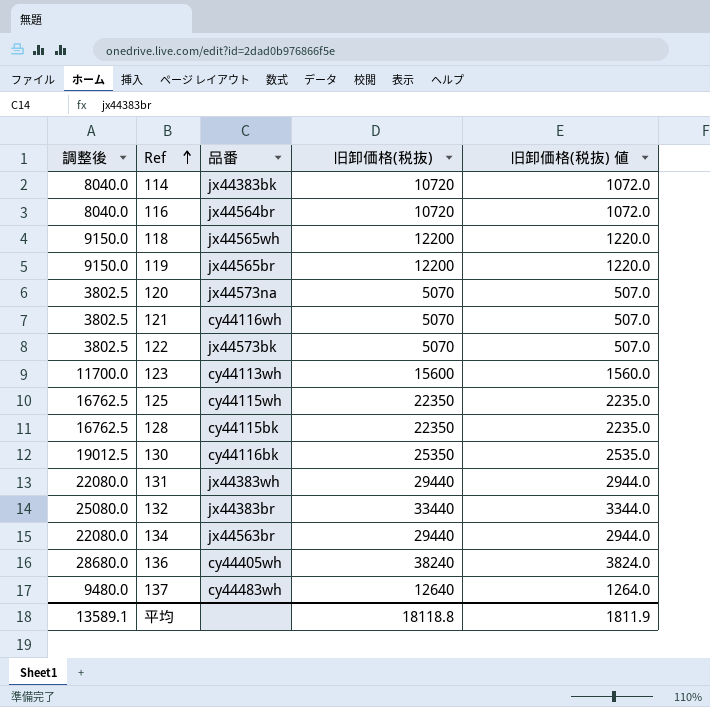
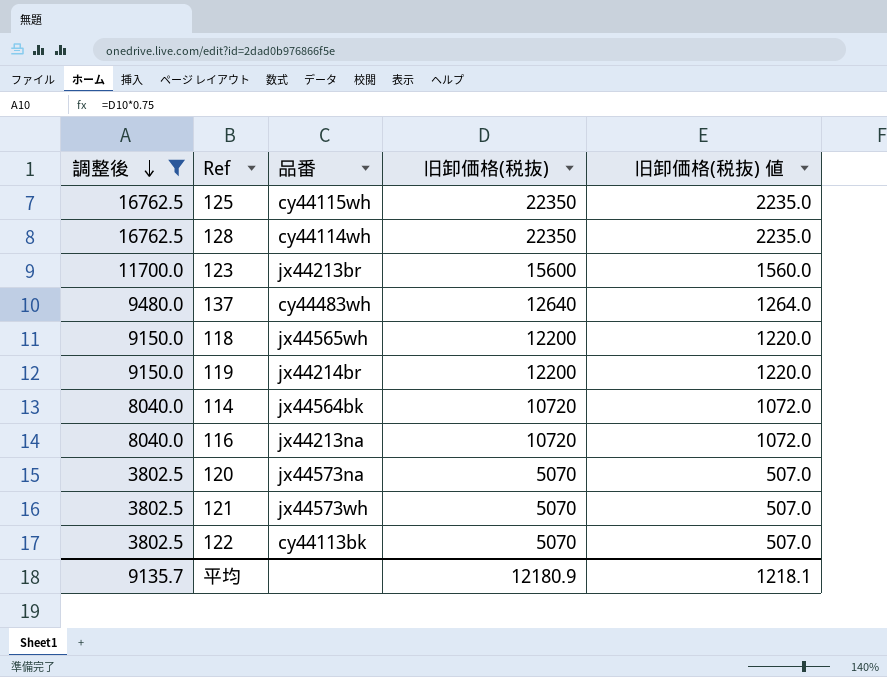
filter: none -> 調整後 <= 16762.5
row order: Ref ascending -> 調整後 descending
128 | 品番: cy44115bk -> cy44114wh
123 | 品番: cy44113wh -> jx44213br
119 | 品番: jx44565br -> jx44214br
114 | 品番: jx44383bk -> jx44564bk
116 | 品番: jx44564br -> jx44213na
121 | 品番: cy44116wh -> jx44573wh
122 | 品番: jx44573bk -> cy44113bk
平均 | 調整後: 13589.1 -> 9135.7
平均 | 旧卸価格(税抜): 18118.8 -> 12180.9
平均 | 旧卸価格(税抜) 値: 1811.9 -> 1218.1

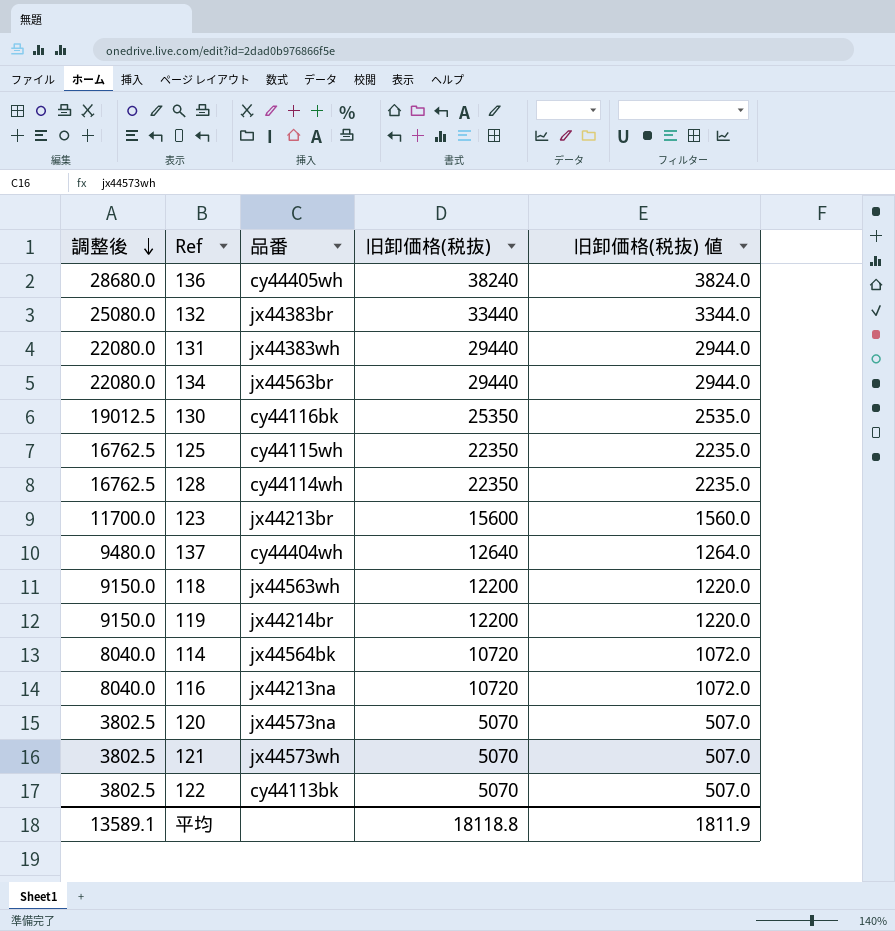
filter: 調整後 <= 16762.5 -> none
137 | 品番: cy44483wh -> cy44404wh
118 | 品番: jx44565wh -> jx44563wh
平均 | 調整後: 9135.7 -> 13589.1
平均 | 旧卸価格(税抜): 12180.9 -> 18118.8
平均 | 旧卸価格(税抜) 値: 1218.1 -> 1811.9

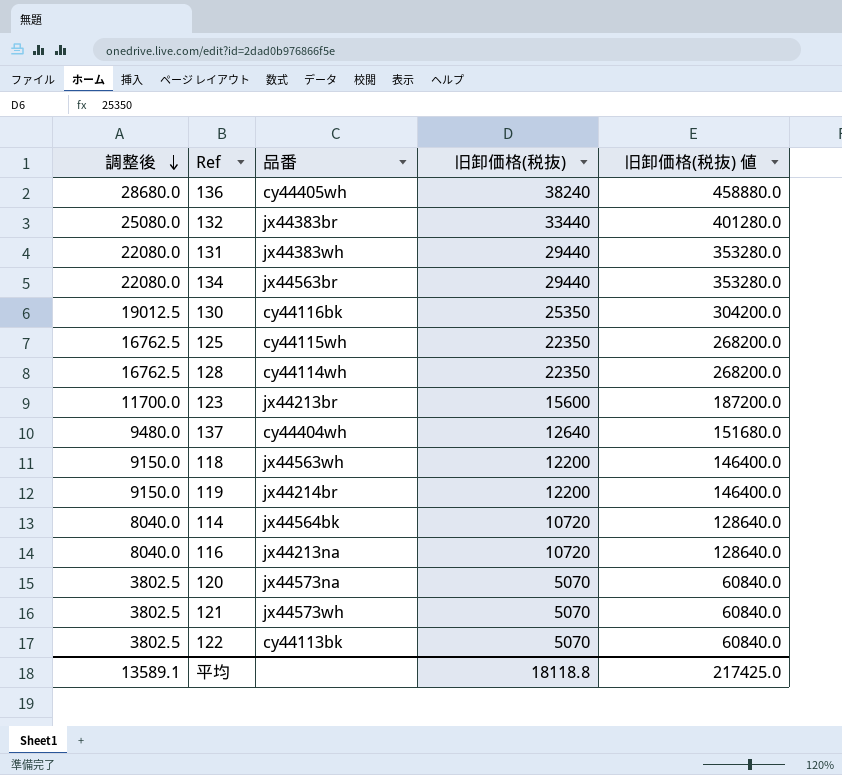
column 旧卸価格(税抜) 値 | formula: [旧卸価格(税抜)] * 0.1 -> [旧卸価格(税抜)] * 12
平均 | 旧卸価格(税抜) 値: 1811.9 -> 217425.0

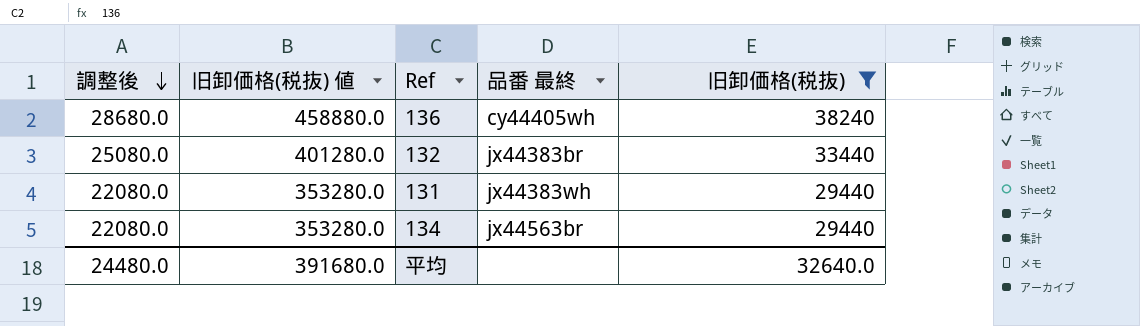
filter: none -> 旧卸価格(税抜) >= 29440
column 旧卸価格(税抜) 値 | position: 5 -> 2
column name: 品番 -> 品番 最終
平均 | 調整後: 13589.1 -> 24480.0
平均 | 旧卸価格(税抜) 値: 217425.0 -> 391680.0
平均 | 旧卸価格(税抜): 18118.8 -> 32640.0

